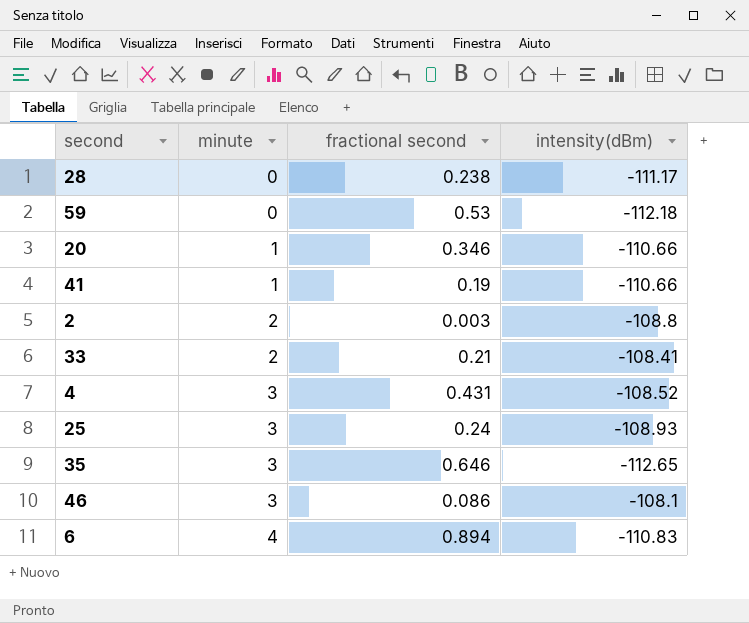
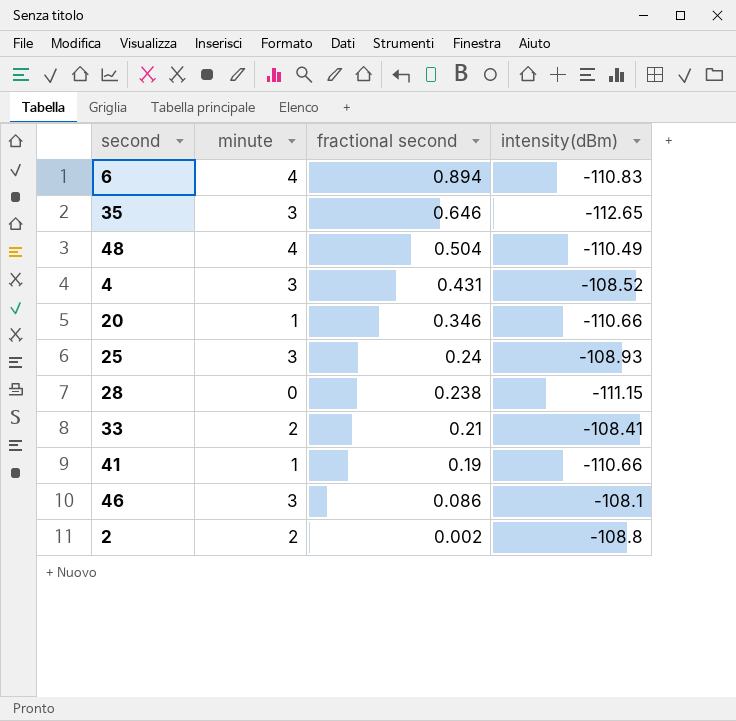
row order: minute ascending -> fractional second descending
row 59: 0 | 0.53 | -112.18 -> none
row 48: none -> 4 | 0.504 | -110.49
28 | intensity(dBm): -111.17 -> -111.15
2 | fractional second: 0.003 -> 0.002

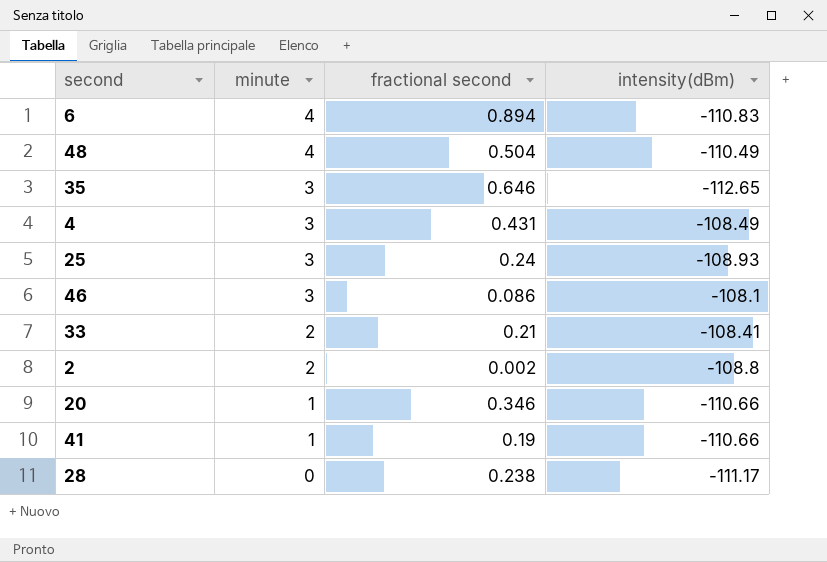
row order: fractional second descending -> minute descending
4 | intensity(dBm): -108.52 -> -108.49
28 | intensity(dBm): -111.15 -> -111.17

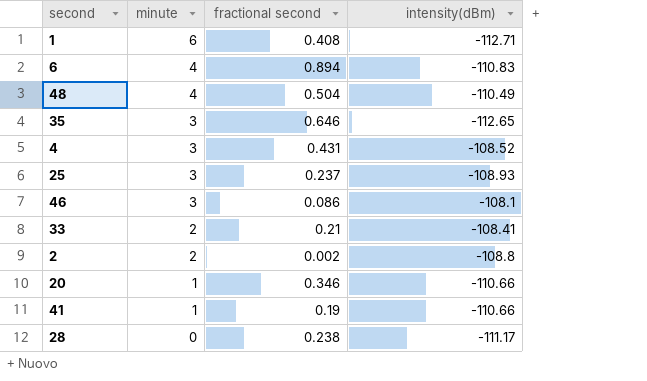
row 1: none -> 6 | 0.408 | -112.71
4 | intensity(dBm): -108.49 -> -108.52
25 | fractional second: 0.24 -> 0.237

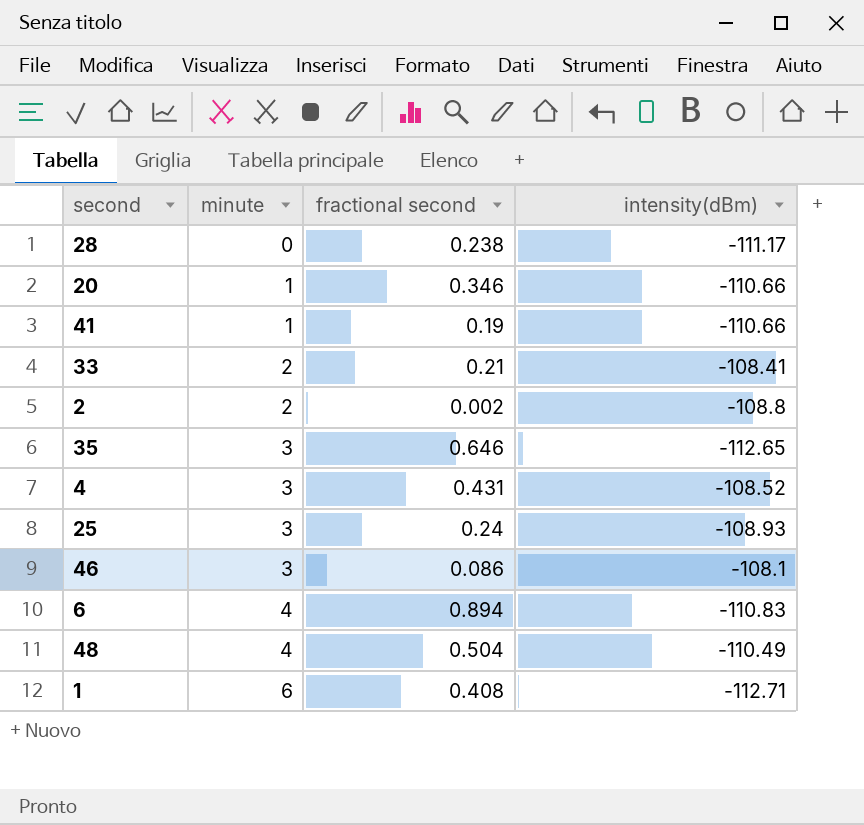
row order: minute descending -> minute ascending
25 | fractional second: 0.237 -> 0.24

